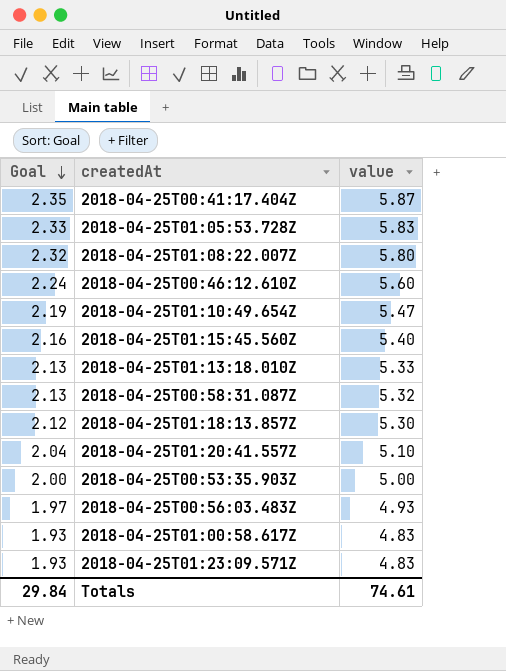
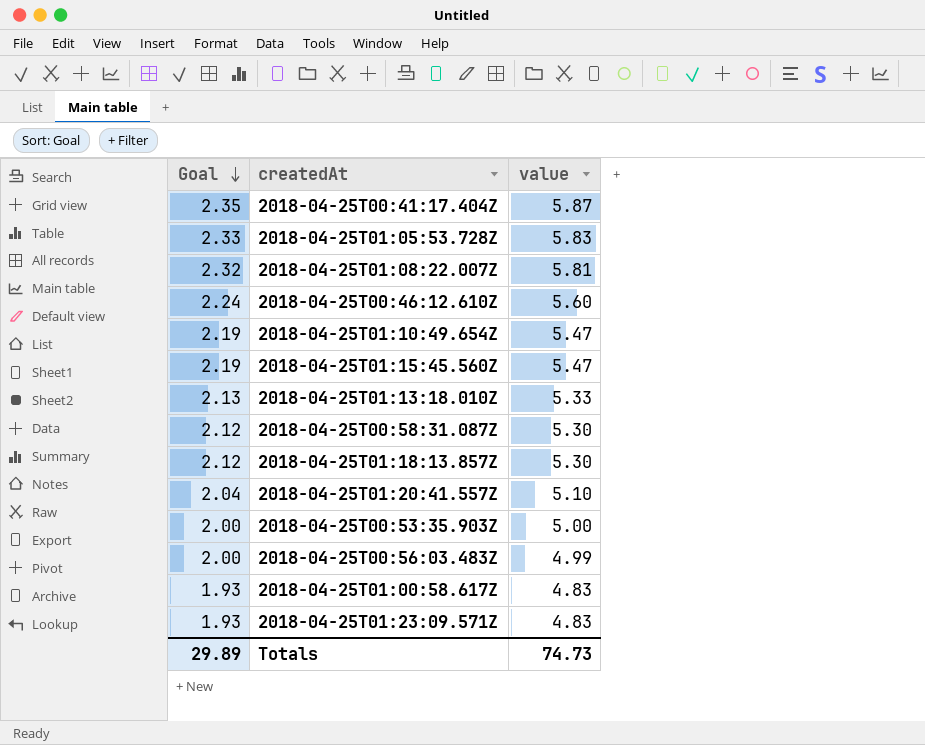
2018-04-25T01:08:22.007Z | value: 5.80 -> 5.81
2018-04-25T01:15:45.560Z | Goal: 2.16 -> 2.19
2018-04-25T01:15:45.560Z | value: 5.40 -> 5.47
2018-04-25T00:58:31.087Z | Goal: 2.13 -> 2.12
2018-04-25T00:58:31.087Z | value: 5.32 -> 5.30
2018-04-25T00:56:03.483Z | Goal: 1.97 -> 2.00
2018-04-25T00:56:03.483Z | value: 4.93 -> 4.99
Totals | Goal: 29.84 -> 29.89
Totals | value: 74.61 -> 74.73

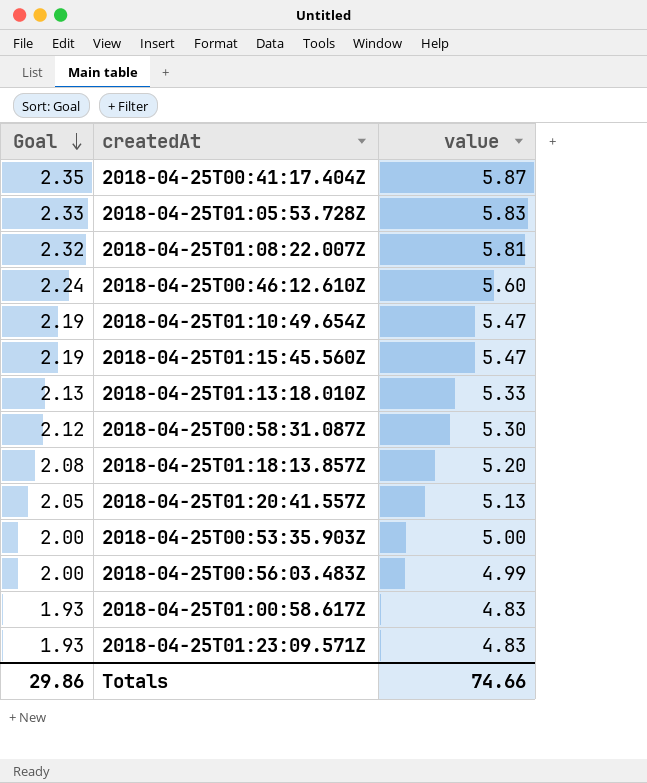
2018-04-25T01:18:13.857Z | Goal: 2.12 -> 2.08
2018-04-25T01:18:13.857Z | value: 5.30 -> 5.20
2018-04-25T01:20:41.557Z | Goal: 2.04 -> 2.05
2018-04-25T01:20:41.557Z | value: 5.10 -> 5.13
Totals | Goal: 29.89 -> 29.86
Totals | value: 74.73 -> 74.66

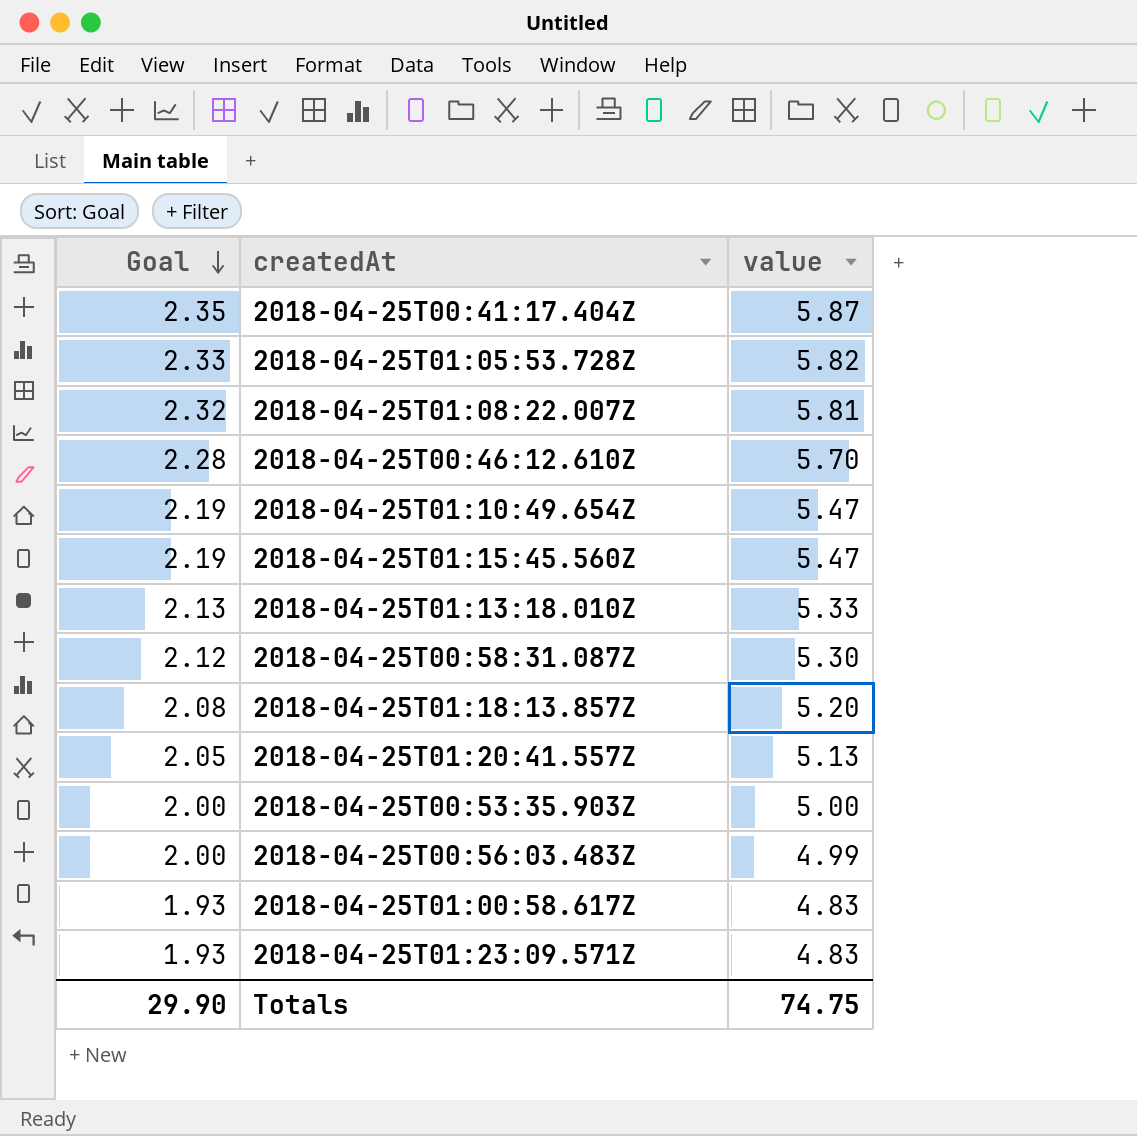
2018-04-25T01:05:53.728Z | value: 5.83 -> 5.82
2018-04-25T00:46:12.610Z | Goal: 2.24 -> 2.28
2018-04-25T00:46:12.610Z | value: 5.60 -> 5.70
Totals | Goal: 29.86 -> 29.90
Totals | value: 74.66 -> 74.75

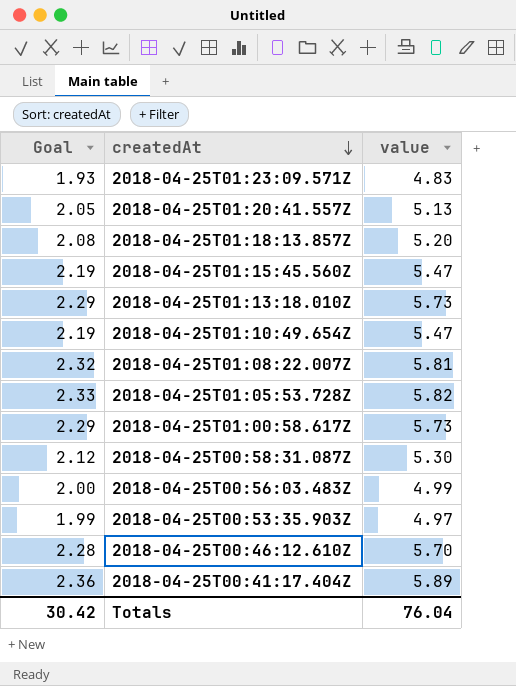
row order: Goal descending -> createdAt descending
2018-04-25T01:13:18.010Z | Goal: 2.13 -> 2.29
2018-04-25T01:13:18.010Z | value: 5.33 -> 5.73
2018-04-25T01:00:58.617Z | Goal: 1.93 -> 2.29
2018-04-25T01:00:58.617Z | value: 4.83 -> 5.73
2018-04-25T00:53:35.903Z | Goal: 2.00 -> 1.99
2018-04-25T00:53:35.903Z | value: 5.00 -> 4.97
2018-04-25T00:41:17.404Z | Goal: 2.35 -> 2.36
2018-04-25T00:41:17.404Z | value: 5.87 -> 5.89
Totals | Goal: 29.90 -> 30.42
Totals | value: 74.75 -> 76.04

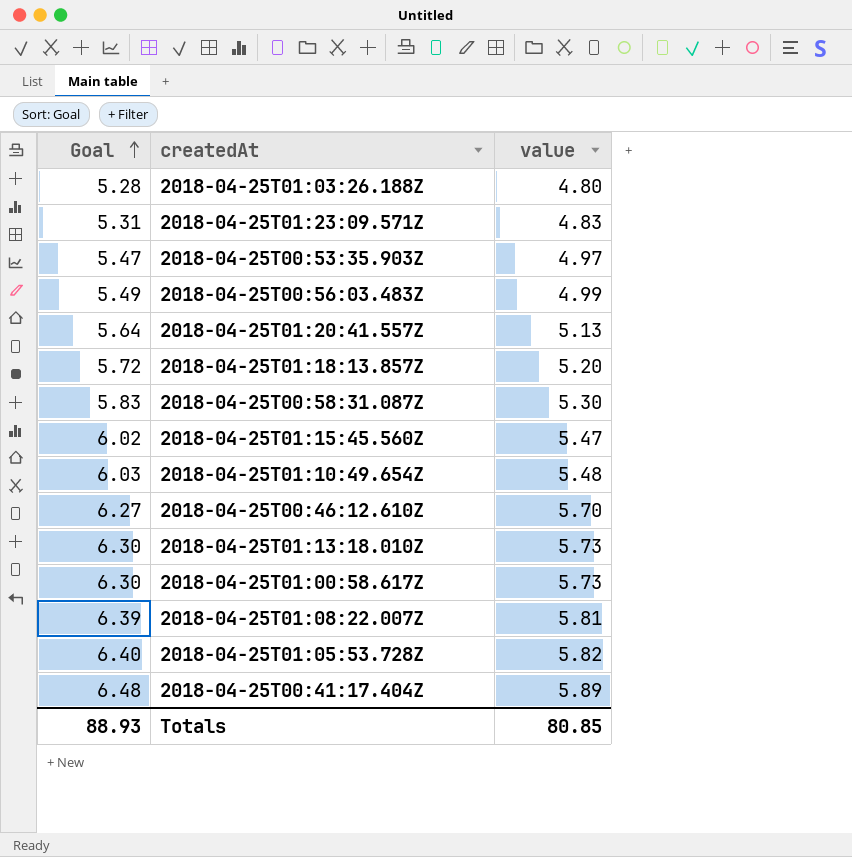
row order: createdAt descending -> Goal ascending
column Goal | formula: [value] * 0.4 -> [value] * 1.1
row 2018-04-25T01:03:26.188Z: none -> 5.28 | 4.80
2018-04-25T01:10:49.654Z | value: 5.47 -> 5.48
Totals | Goal: 30.42 -> 88.93
Totals | value: 76.04 -> 80.85

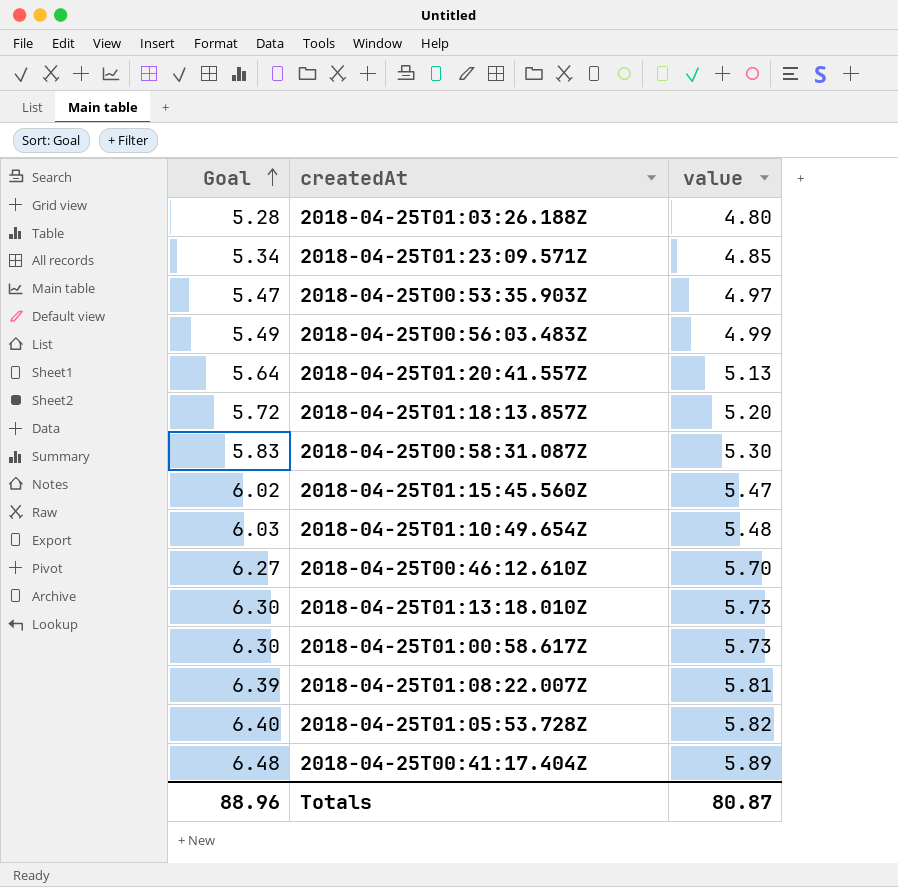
2018-04-25T01:23:09.571Z | Goal: 5.31 -> 5.34
2018-04-25T01:23:09.571Z | value: 4.83 -> 4.85
Totals | Goal: 88.93 -> 88.96
Totals | value: 80.85 -> 80.87

